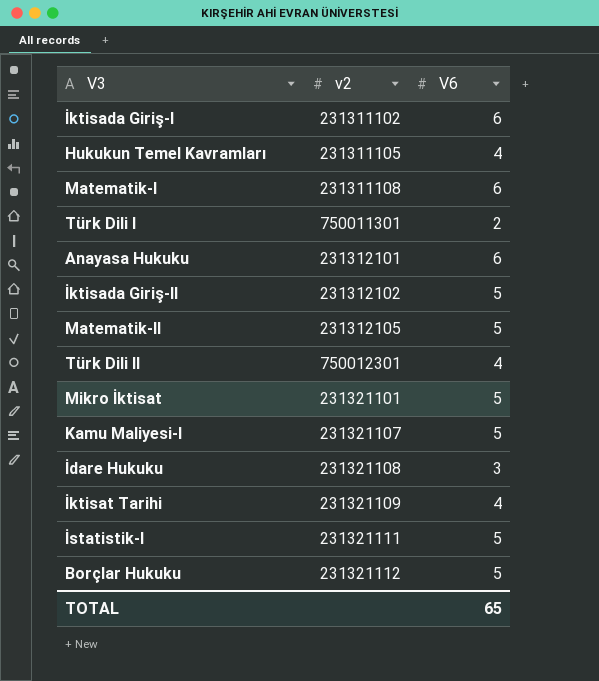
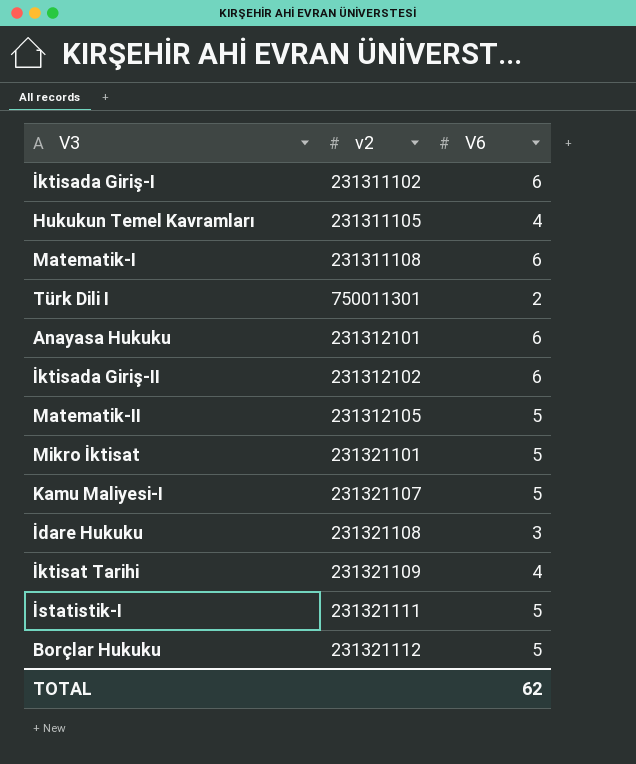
row Türk Dili II: 750012301 | 4 -> none
İktisada Giriş-II | V6: 5 -> 6
TOTAL | V6: 65 -> 62

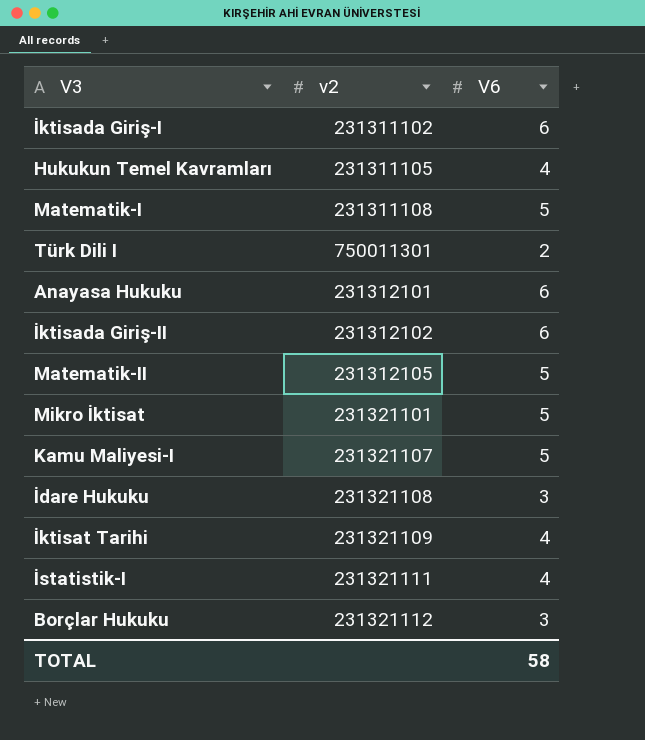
Matematik-I | V6: 6 -> 5
İstatistik-I | V6: 5 -> 4
Borçlar Hukuku | V6: 5 -> 3
TOTAL | V6: 62 -> 58

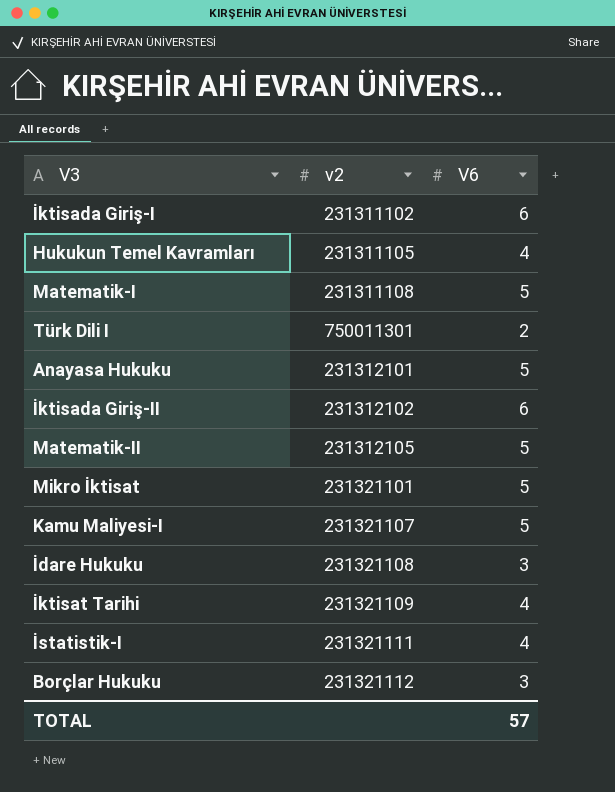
Anayasa Hukuku | V6: 6 -> 5
TOTAL | V6: 58 -> 57

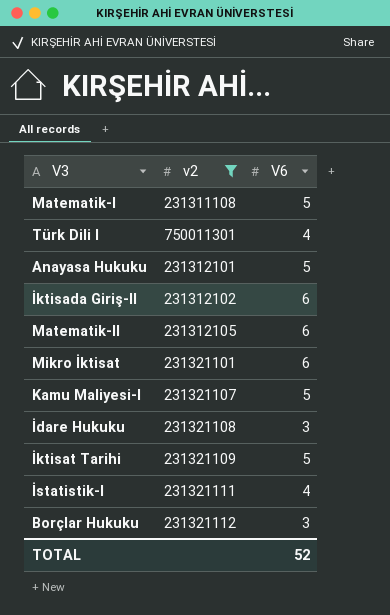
filter: none -> v2 >= 231311108
Türk Dili I | V6: 2 -> 4
Matematik-II | V6: 5 -> 6
Mikro İktisat | V6: 5 -> 6
İktisat Tarihi | V6: 4 -> 5
TOTAL | V6: 57 -> 52

